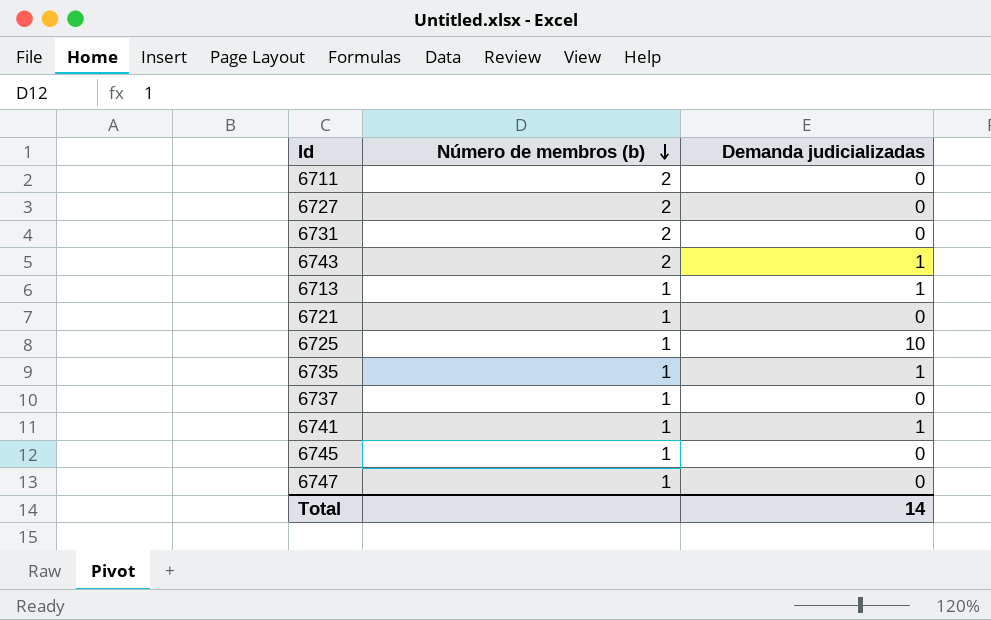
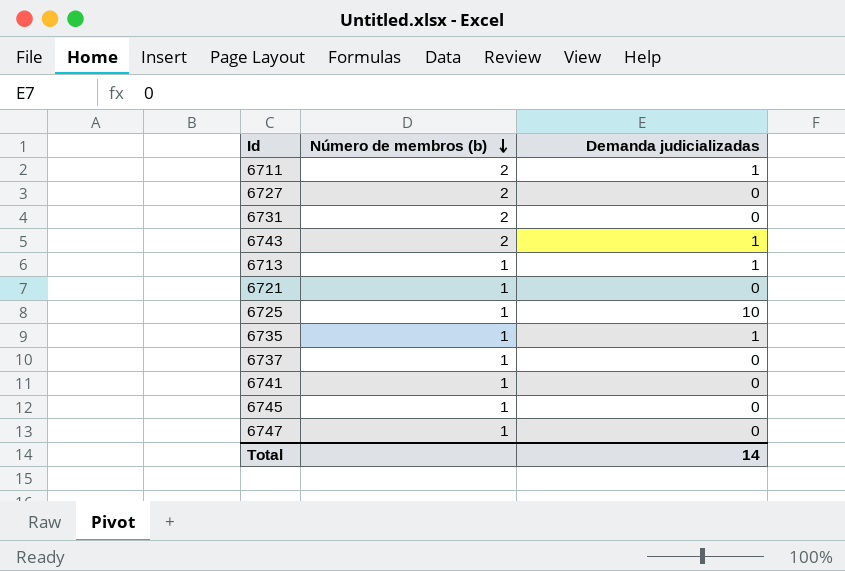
6711 | Demanda judicializadas: 0 -> 1
6741 | Demanda judicializadas: 1 -> 0

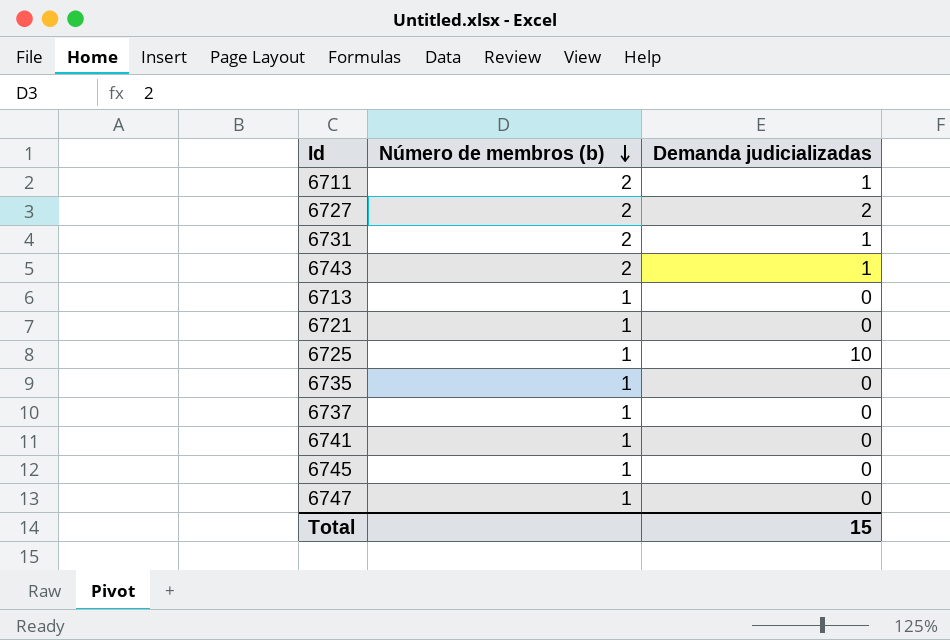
6727 | Demanda judicializadas: 0 -> 2
6731 | Demanda judicializadas: 0 -> 1
6713 | Demanda judicializadas: 1 -> 0
6735 | Demanda judicializadas: 1 -> 0
Total | Demanda judicializadas: 14 -> 15

